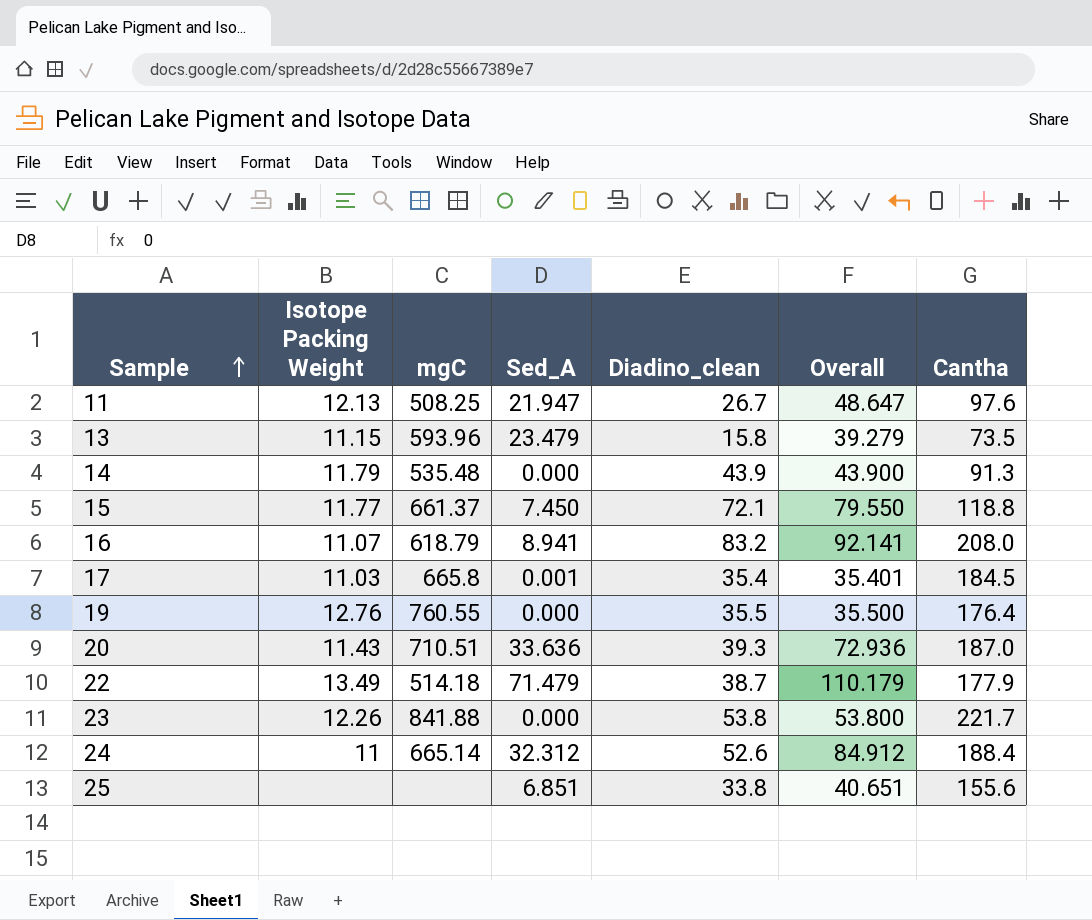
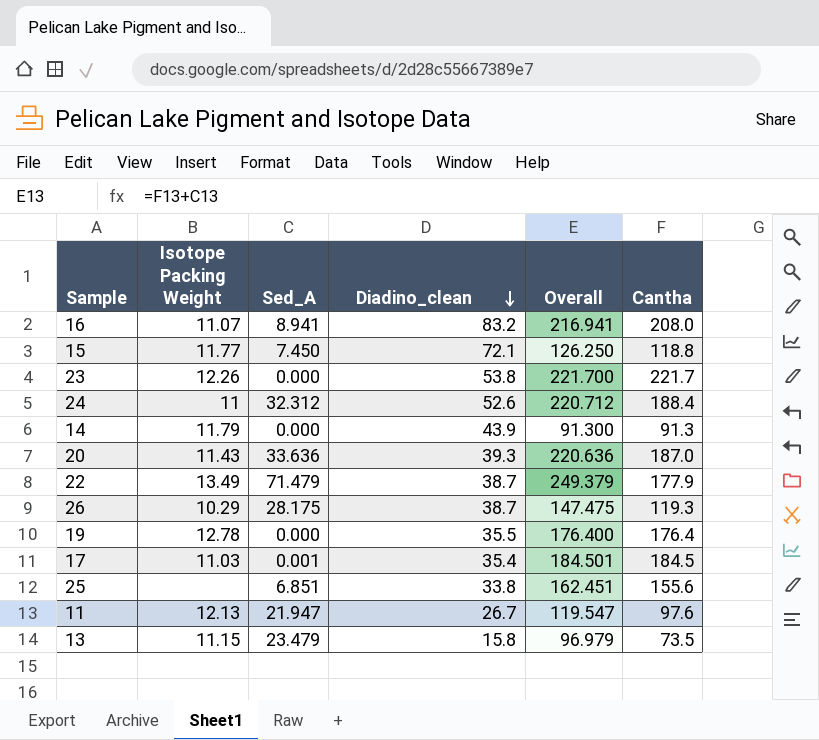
row order: Sample ascending -> Diadino_clean descending
column mgC | position: 3 -> none
column Overall | formula: [Sed_A] + [Diadino_clean] -> [Sed_A] + [Cantha]
row 26: none -> 10.29 | 28.175 | 38.7 | 147.475 | 119.3
19 | Isotope Packing Weight: 12.76 -> 12.78

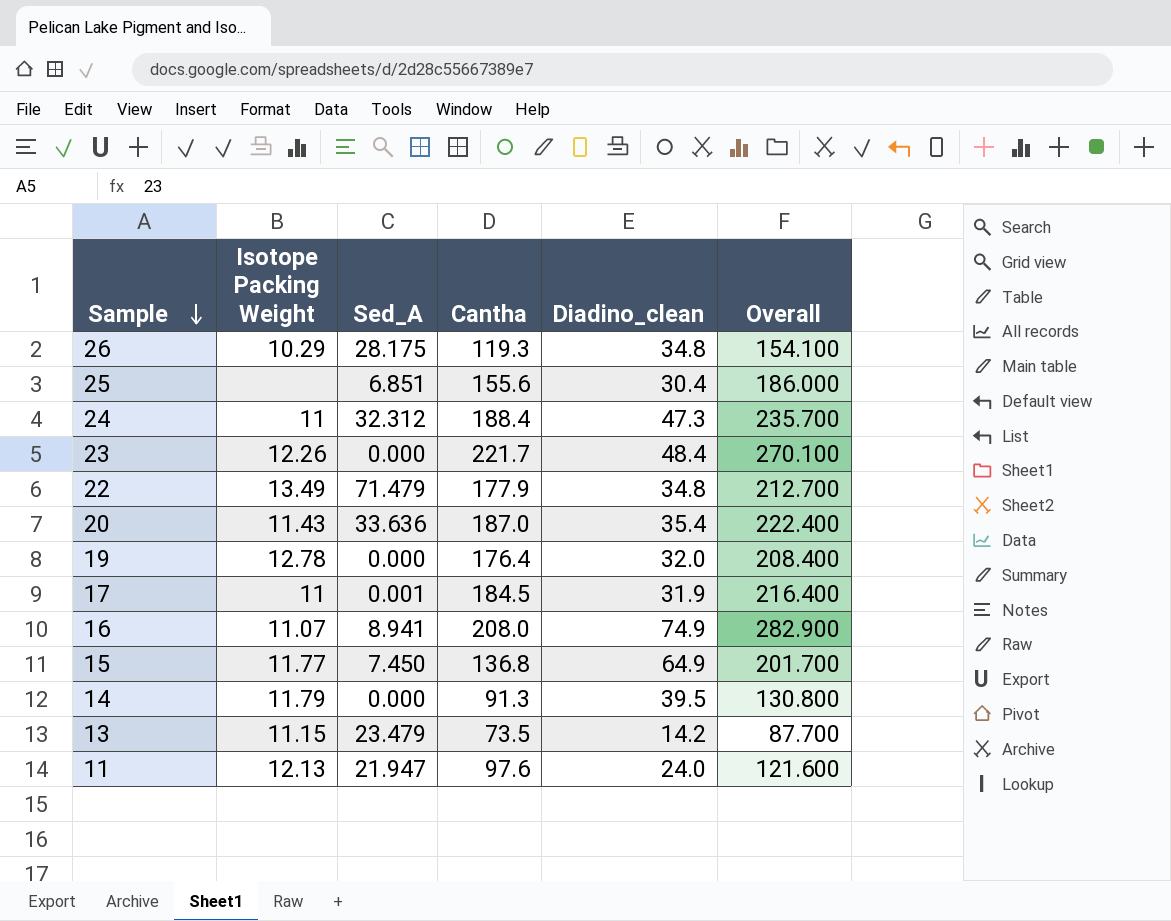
row order: Diadino_clean descending -> Sample descending
column Cantha | position: 6 -> 4
column Overall | formula: [Sed_A] + [Cantha] -> [Cantha] + [Diadino_clean]
26 | Diadino_clean: 38.7 -> 34.8
25 | Diadino_clean: 33.8 -> 30.4
24 | Diadino_clean: 52.6 -> 47.3
23 | Diadino_clean: 53.8 -> 48.4
22 | Diadino_clean: 38.7 -> 34.8
20 | Diadino_clean: 39.3 -> 35.4
19 | Diadino_clean: 35.5 -> 32.0
17 | Isotope Packing Weight: 11.03 -> 11
17 | Diadino_clean: 35.4 -> 31.9
16 | Diadino_clean: 83.2 -> 74.9
15 | Cantha: 118.8 -> 136.8
15 | Diadino_clean: 72.1 -> 64.9
14 | Diadino_clean: 43.9 -> 39.5
13 | Diadino_clean: 15.8 -> 14.2
11 | Diadino_clean: 26.7 -> 24.0

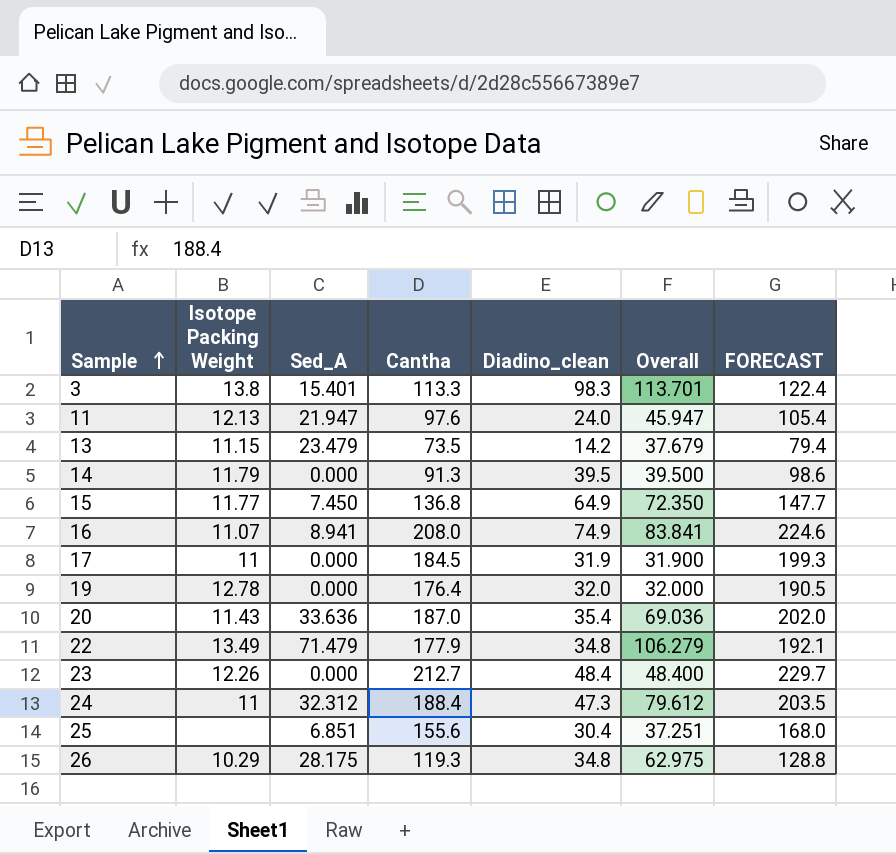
row order: Sample descending -> Sample ascending
column Overall | formula: [Cantha] + [Diadino_clean] -> [Sed_A] + [Diadino_clean]
column FORECAST | formula: none -> [Cantha] * 1.08
row 3: none -> 13.8 | 15.401 | 113.3 | 98.3 | 113.701 | 122.4
17 | Sed_A: 0.001 -> 0.000
23 | Cantha: 221.7 -> 212.7

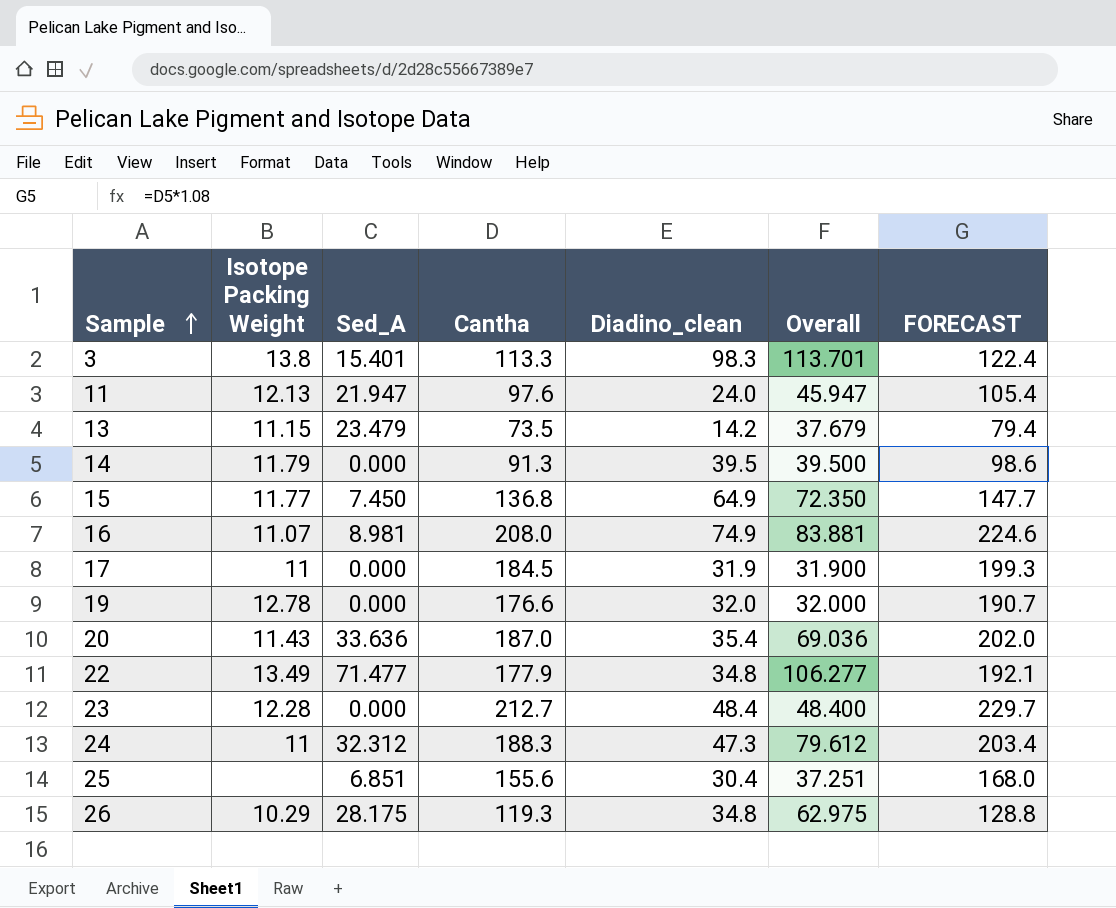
16 | Sed_A: 8.941 -> 8.981
16 | Overall: 83.841 -> 83.881
19 | Cantha: 176.4 -> 176.6
19 | FORECAST: 190.5 -> 190.7
22 | Sed_A: 71.479 -> 71.477
22 | Overall: 106.279 -> 106.277
23 | Isotope Packing Weight: 12.26 -> 12.28
24 | Cantha: 188.4 -> 188.3
24 | FORECAST: 203.5 -> 203.4

